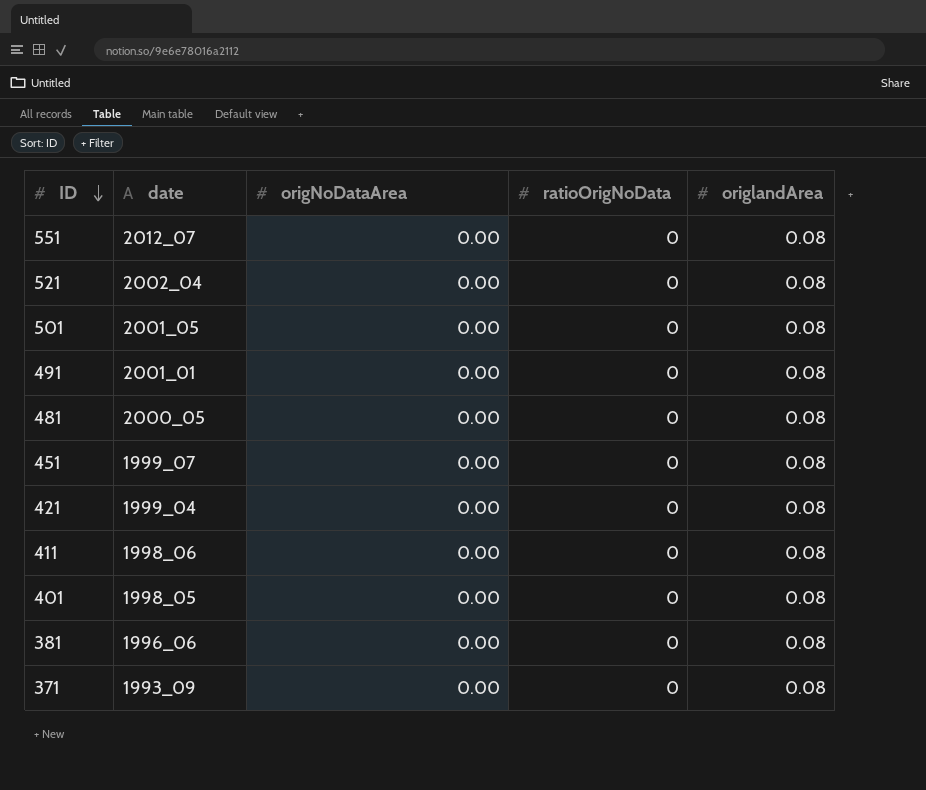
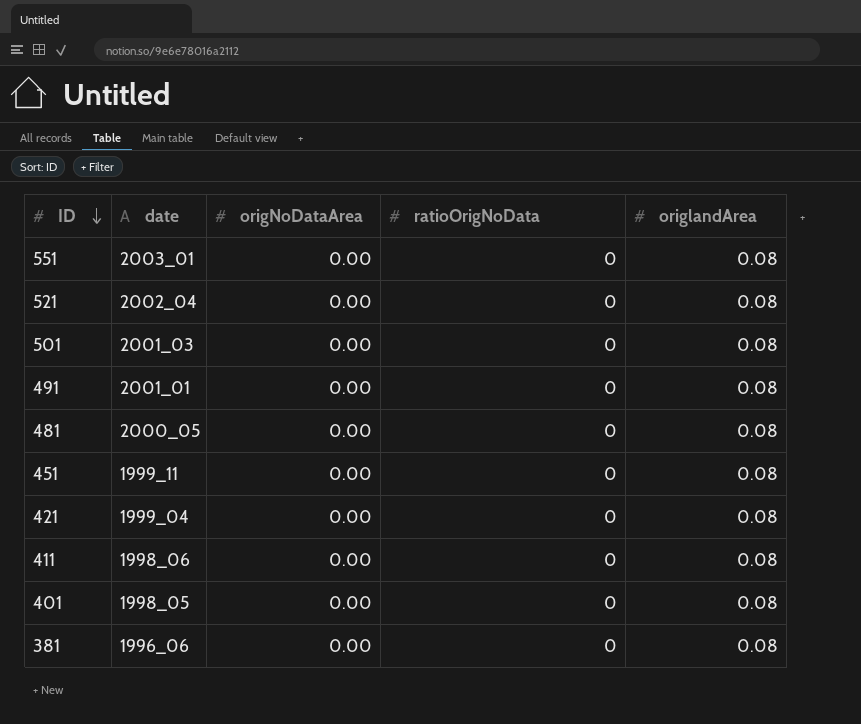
row 371: 1993_09 | 0.00 | 0 | 0.08 -> none
551 | date: 2012_07 -> 2003_01
501 | date: 2001_05 -> 2001_03
451 | date: 1999_07 -> 1999_11

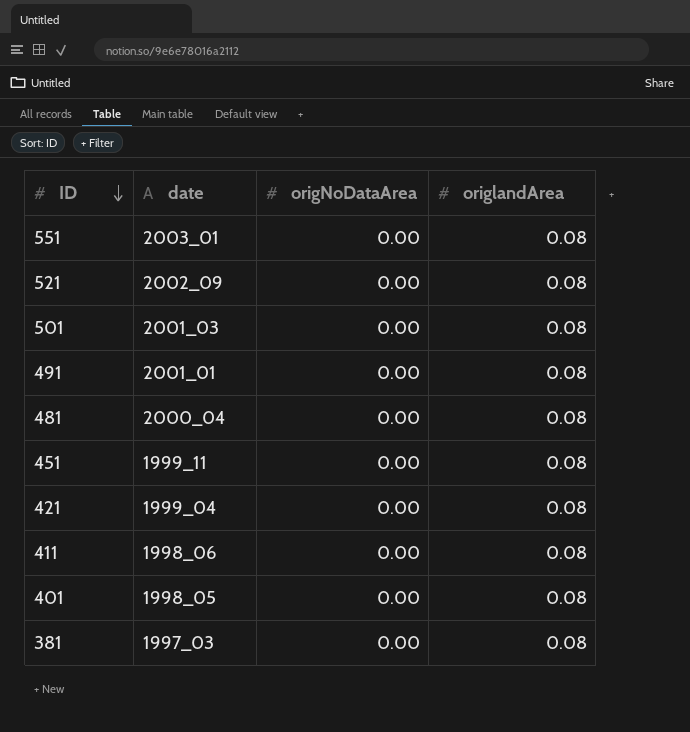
column ratioOrigNoData | position: 4 -> none
521 | date: 2002_04 -> 2002_09
481 | date: 2000_05 -> 2000_04
381 | date: 1996_06 -> 1997_03

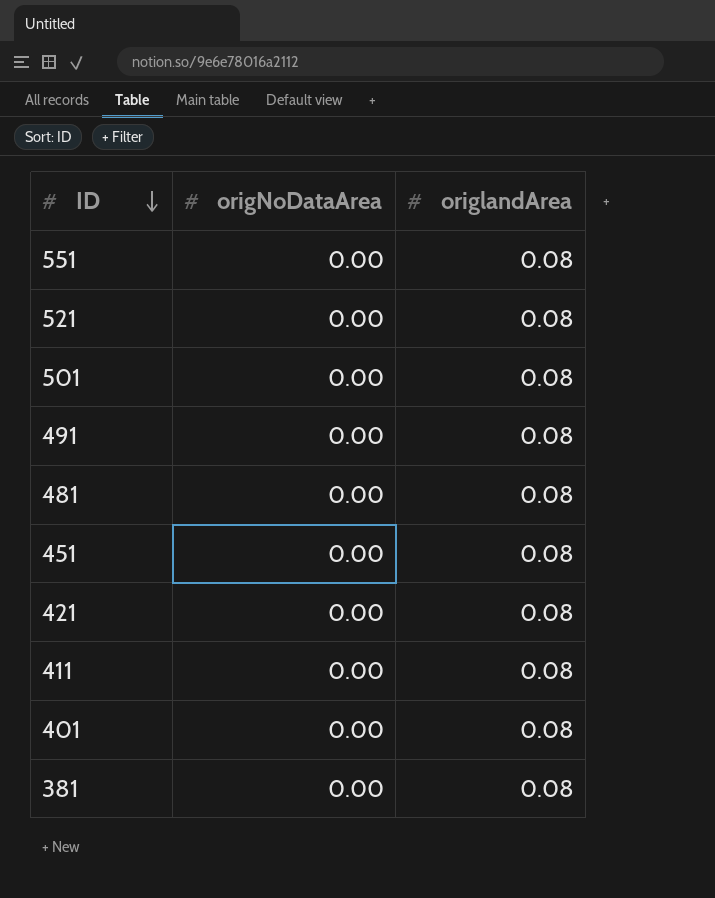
column date | position: 2 -> none

